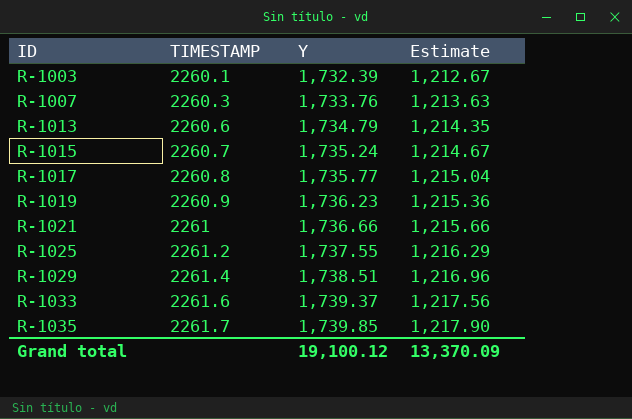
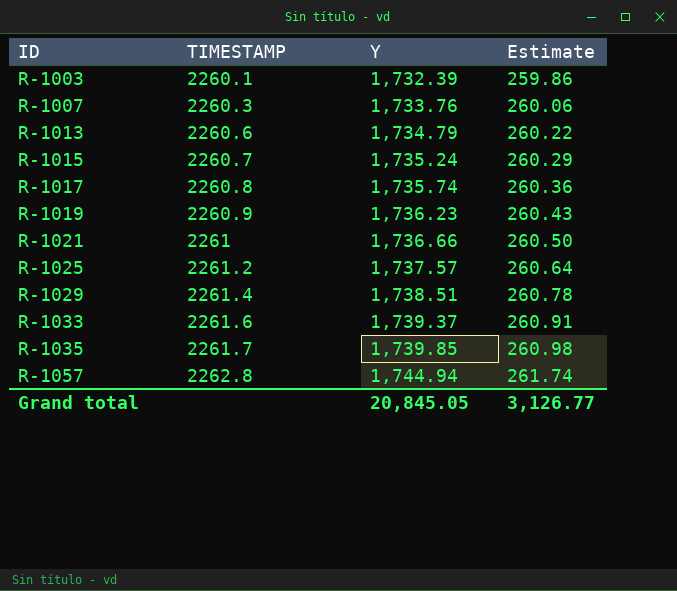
column Estimate | formula: [Y] * 0.7 -> [Y] * 0.15
R-1017 | Y: 1,735.77 -> 1,735.74
R-1025 | Y: 1,737.55 -> 1,737.57
row R-1057: none -> 2262.8 | 1,744.94 | 261.74
Grand total | Y: 19,100.12 -> 20,845.05
Grand total | Estimate: 13,370.09 -> 3,126.77

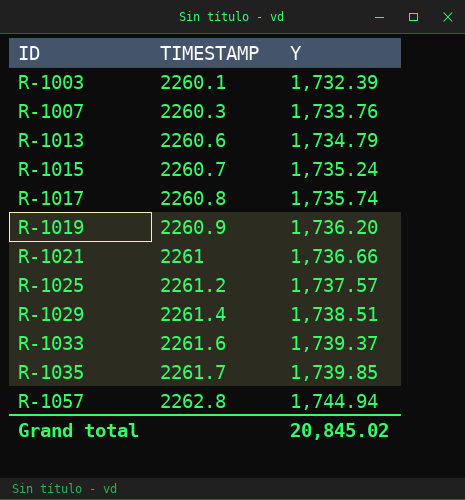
column Estimate | formula: [Y] * 0.15 -> none
R-1019 | Y: 1,736.23 -> 1,736.20
Grand total | Y: 20,845.05 -> 20,845.02

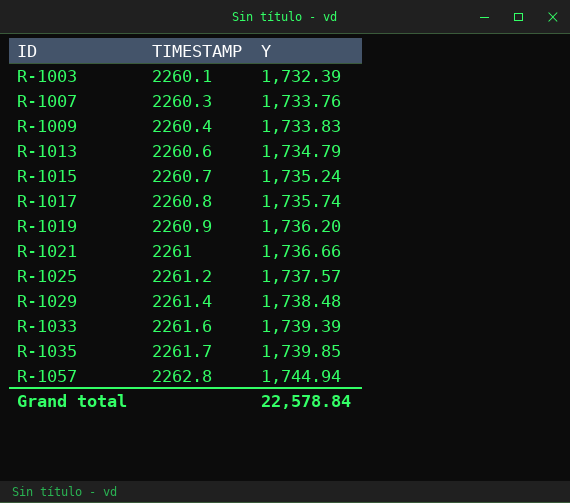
row R-1009: none -> 2260.4 | 1,733.83
R-1029 | Y: 1,738.51 -> 1,738.48
R-1033 | Y: 1,739.37 -> 1,739.39
Grand total | Y: 20,845.02 -> 22,578.84

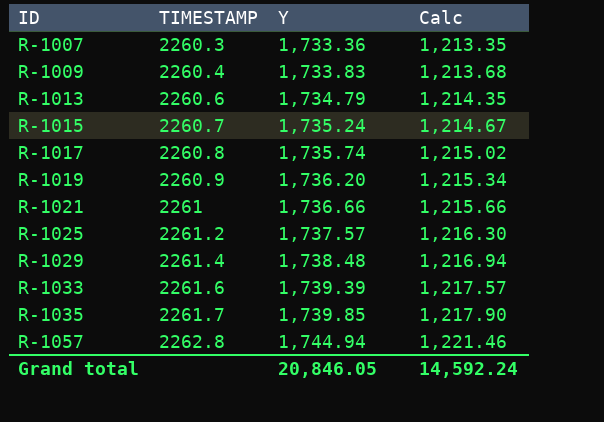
column Calc | formula: none -> [Y] * 0.7
row R-1003: 2260.1 | 1,732.39 -> none
R-1007 | Y: 1,733.76 -> 1,733.36
Grand total | Y: 22,578.84 -> 20,846.05

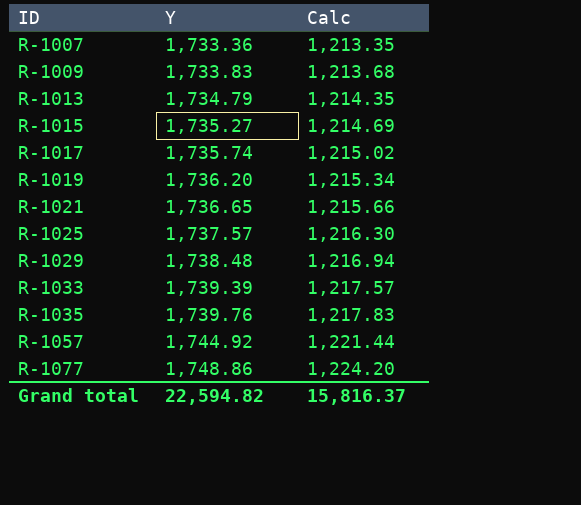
column TIMESTAMP | position: 2 -> none
R-1015 | Y: 1,735.24 -> 1,735.27
R-1015 | Calc: 1,214.67 -> 1,214.69
R-1021 | Y: 1,736.66 -> 1,736.65
R-1035 | Y: 1,739.85 -> 1,739.76
R-1035 | Calc: 1,217.90 -> 1,217.83
R-1057 | Y: 1,744.94 -> 1,744.92
R-1057 | Calc: 1,221.46 -> 1,221.44
row R-1077: none -> 1,748.86 | 1,224.20
Grand total | Y: 20,846.05 -> 22,594.82
Grand total | Calc: 14,592.24 -> 15,816.37

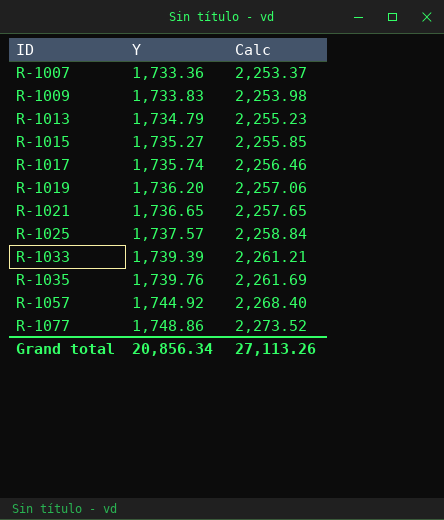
column Calc | formula: [Y] * 0.7 -> [Y] * 1.3
row R-1029: 1,738.48 | 1,216.94 -> none
Grand total | Y: 22,594.82 -> 20,856.34
Grand total | Calc: 15,816.37 -> 27,113.26

